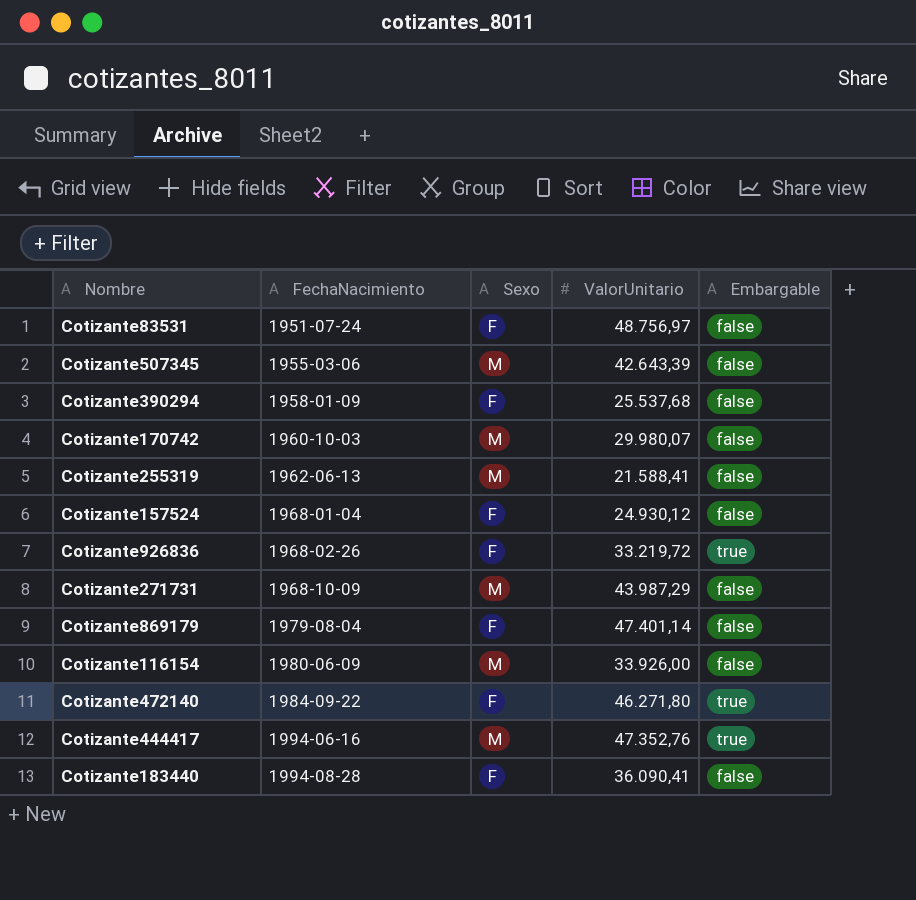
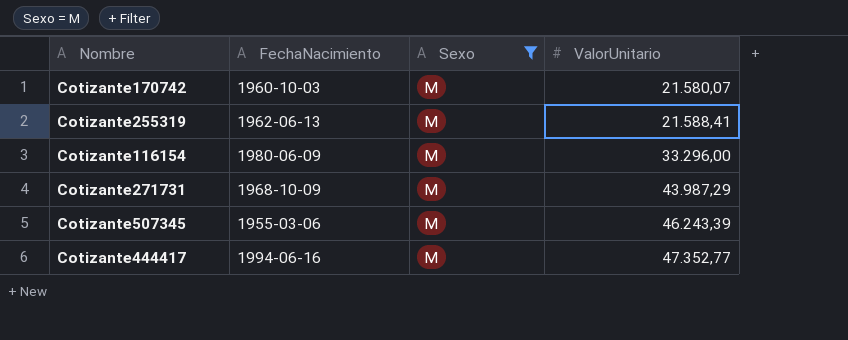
filter: none -> Sexo = M
row order: FechaNacimiento ascending -> ValorUnitario ascending
column Embargable | position: 5 -> none
Cotizante170742 | ValorUnitario: 29.980,07 -> 21.580,07
Cotizante116154 | ValorUnitario: 33.926,00 -> 33.296,00
Cotizante507345 | ValorUnitario: 42.643,39 -> 46.243,39
Cotizante444417 | ValorUnitario: 47.352,76 -> 47.352,77

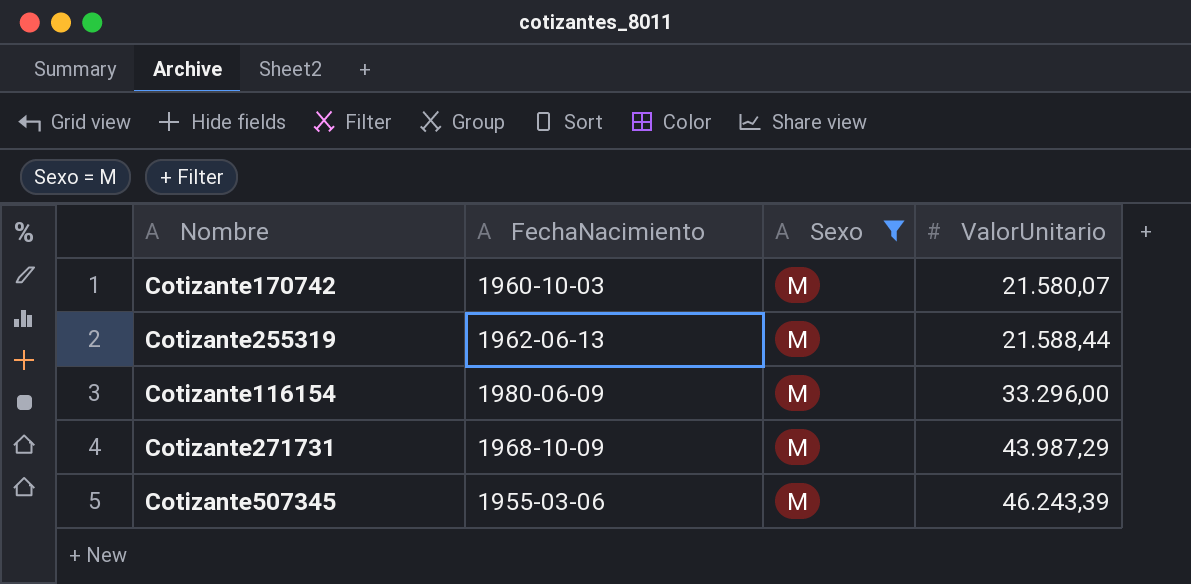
row Cotizante444417: 1994-06-16 | M | 47.352,77 -> none
Cotizante255319 | ValorUnitario: 21.588,41 -> 21.588,44

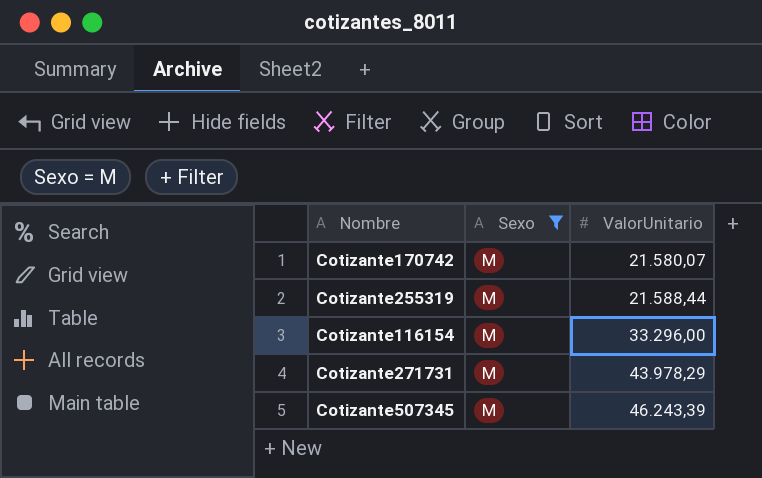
column FechaNacimiento | position: 2 -> none
Cotizante271731 | ValorUnitario: 43.987,29 -> 43.978,29

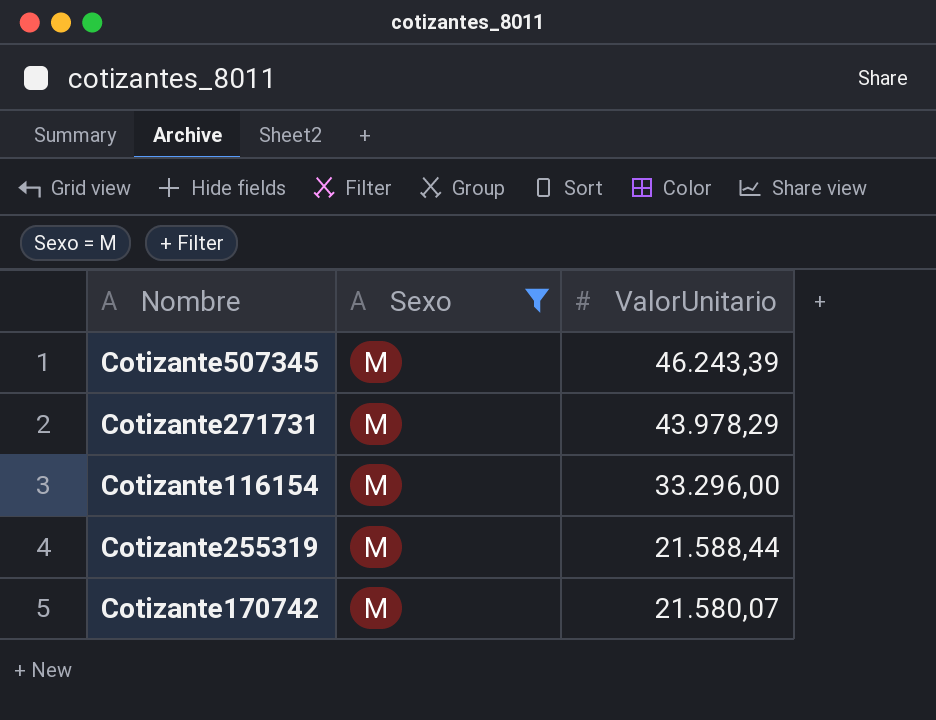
row order: ValorUnitario ascending -> ValorUnitario descending

